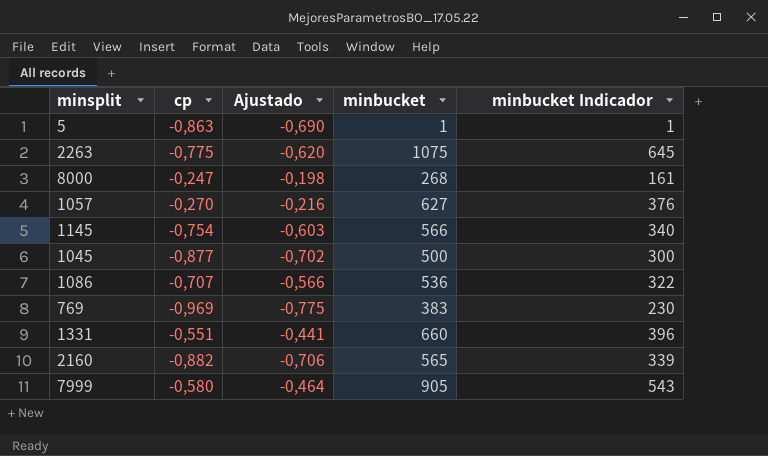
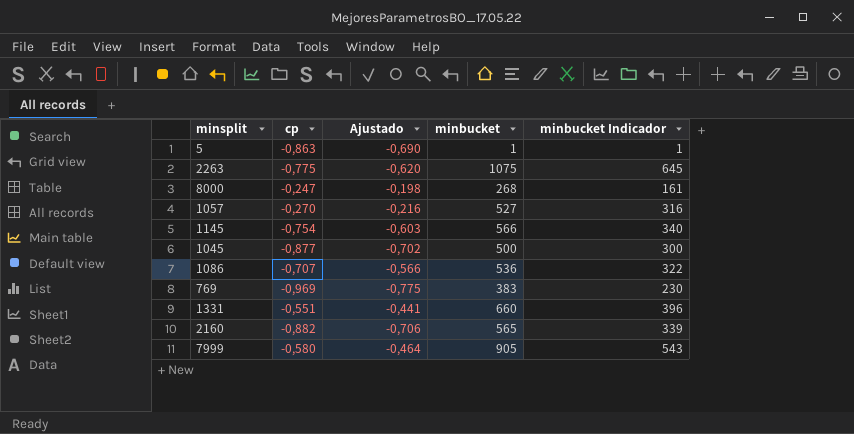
1057 | minbucket: 627 -> 527
1057 | minbucket Indicador: 376 -> 316

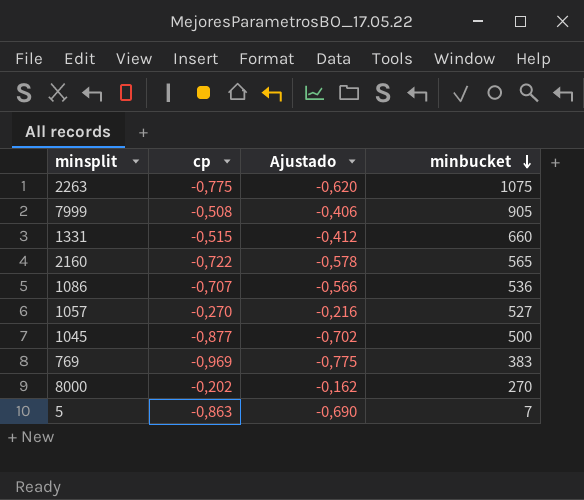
row order: none -> minbucket descending
column minbucket Indicador | formula: [minbucket] * 0,6 -> none
row 1145: -0,754 | -0,603 | 566 | 340 -> none
7999 | cp: -0,580 -> -0,508
7999 | Ajustado: -0,464 -> -0,406
1331 | cp: -0,551 -> -0,515
1331 | Ajustado: -0,441 -> -0,412
2160 | cp: -0,882 -> -0,722
2160 | Ajustado: -0,706 -> -0,578
8000 | cp: -0,247 -> -0,202
8000 | Ajustado: -0,198 -> -0,162
8000 | minbucket: 268 -> 270
5 | minbucket: 1 -> 7

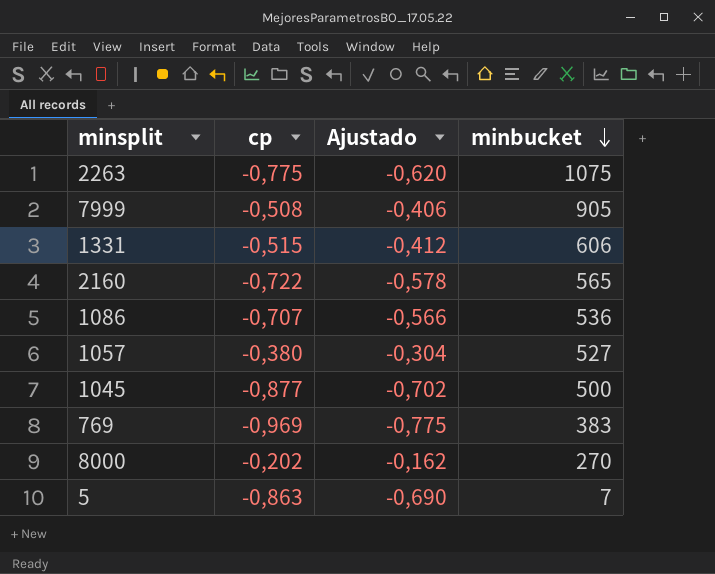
1331 | minbucket: 660 -> 606
1057 | cp: -0,270 -> -0,380
1057 | Ajustado: -0,216 -> -0,304

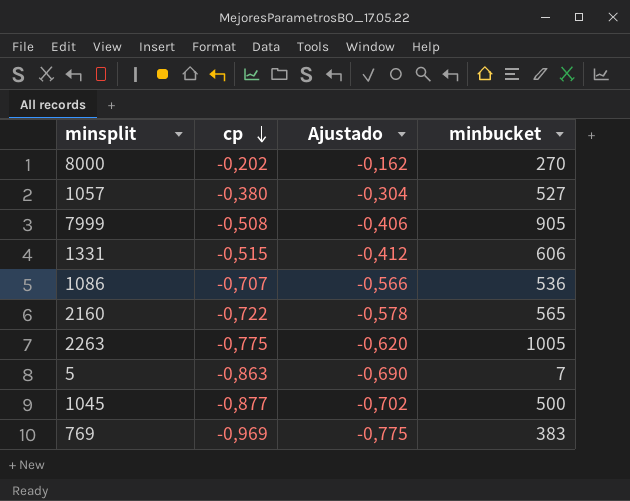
row order: minbucket descending -> cp descending
2263 | minbucket: 1075 -> 1005

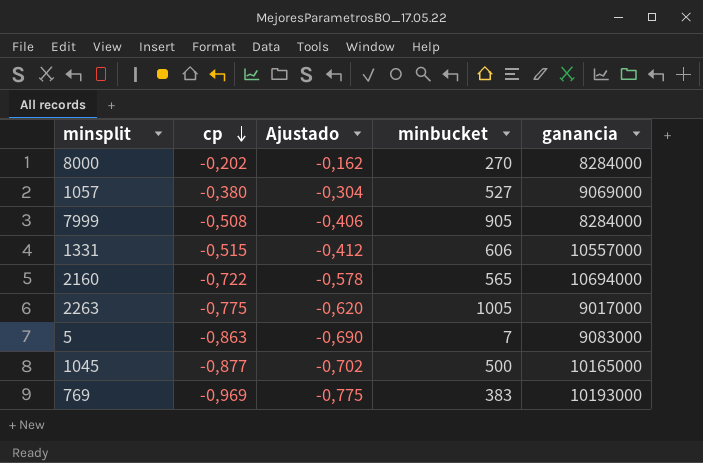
column ganancia | position: none -> 5
row 1086: -0,707 | -0,566 | 536 -> none

